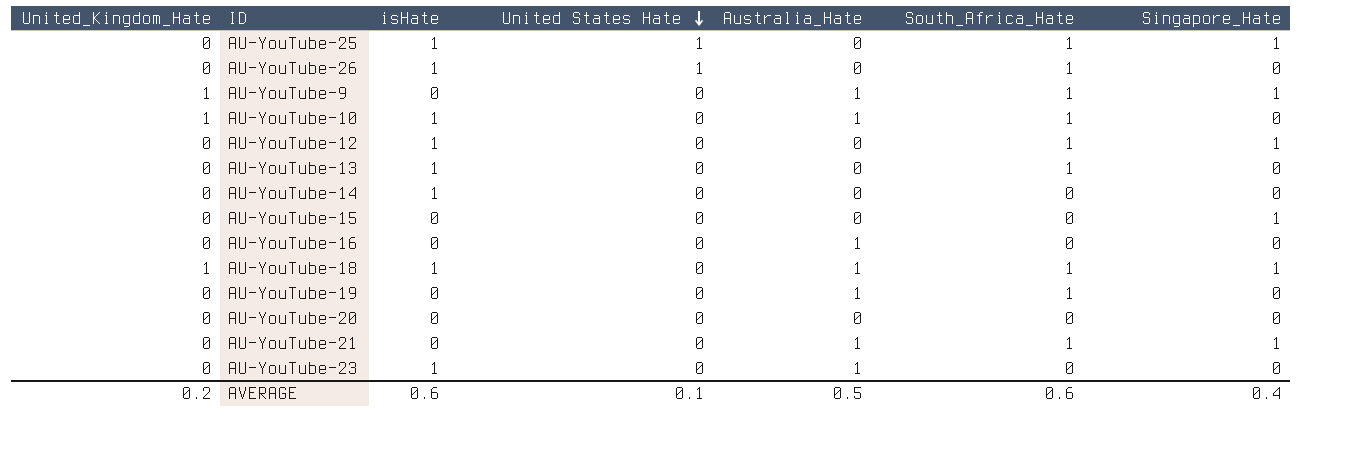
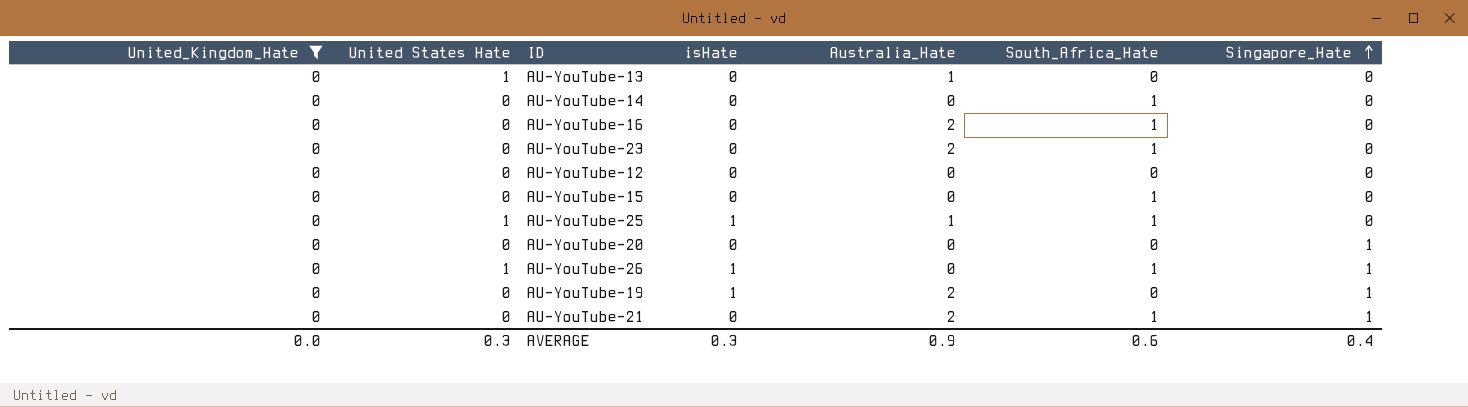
filter: none -> United_Kingdom_Hate = 0
row order: United States Hate descending -> Singapore_Hate ascending
column United States Hate | position: 4 -> 2
AU-YouTube-13 | United States Hate: 0 -> 1
AU-YouTube-13 | isHate: 1 -> 0
AU-YouTube-13 | Australia_Hate: 0 -> 1
AU-YouTube-13 | South_Africa_Hate: 1 -> 0
AU-YouTube-14 | isHate: 1 -> 0
AU-YouTube-14 | South_Africa_Hate: 0 -> 1
AU-YouTube-16 | Australia_Hate: 1 -> 2
AU-YouTube-16 | South_Africa_Hate: 0 -> 1
AU-YouTube-23 | isHate: 1 -> 0
AU-YouTube-23 | Australia_Hate: 1 -> 2
AU-YouTube-23 | South_Africa_Hate: 0 -> 1
AU-YouTube-12 | isHate: 1 -> 0
AU-YouTube-12 | South_Africa_Hate: 1 -> 0
AU-YouTube-12 | Singapore_Hate: 1 -> 0
AU-YouTube-15 | South_Africa_Hate: 0 -> 1
AU-YouTube-15 | Singapore_Hate: 1 -> 0
AU-YouTube-25 | Australia_Hate: 0 -> 1
AU-YouTube-25 | Singapore_Hate: 1 -> 0
AU-YouTube-20 | Singapore_Hate: 0 -> 1
AU-YouTube-26 | Singapore_Hate: 0 -> 1
AU-YouTube-19 | isHate: 0 -> 1
AU-YouTube-19 | Australia_Hate: 1 -> 2
AU-YouTube-19 | South_Africa_Hate: 1 -> 0
AU-YouTube-19 | Singapore_Hate: 0 -> 1
AU-YouTube-21 | Australia_Hate: 1 -> 2
AVERAGE | United_Kingdom_Hate: 0.2 -> 0.0
AVERAGE | United States Hate: 0.1 -> 0.3
AVERAGE | isHate: 0.6 -> 0.3
AVERAGE | Australia_Hate: 0.5 -> 0.9

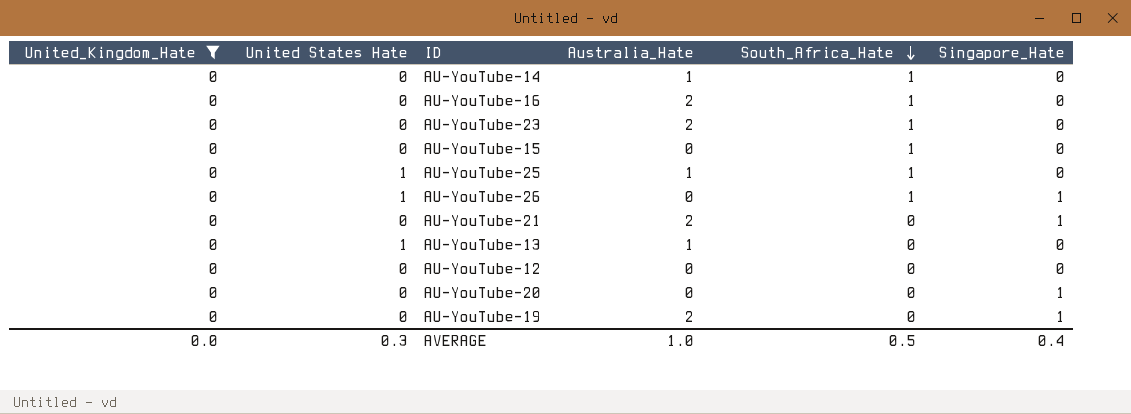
row order: Singapore_Hate ascending -> South_Africa_Hate descending
column isHate | position: 4 -> none
AU-YouTube-14 | Australia_Hate: 0 -> 1
AU-YouTube-21 | South_Africa_Hate: 1 -> 0
AVERAGE | Australia_Hate: 0.9 -> 1.0
AVERAGE | South_Africa_Hate: 0.6 -> 0.5

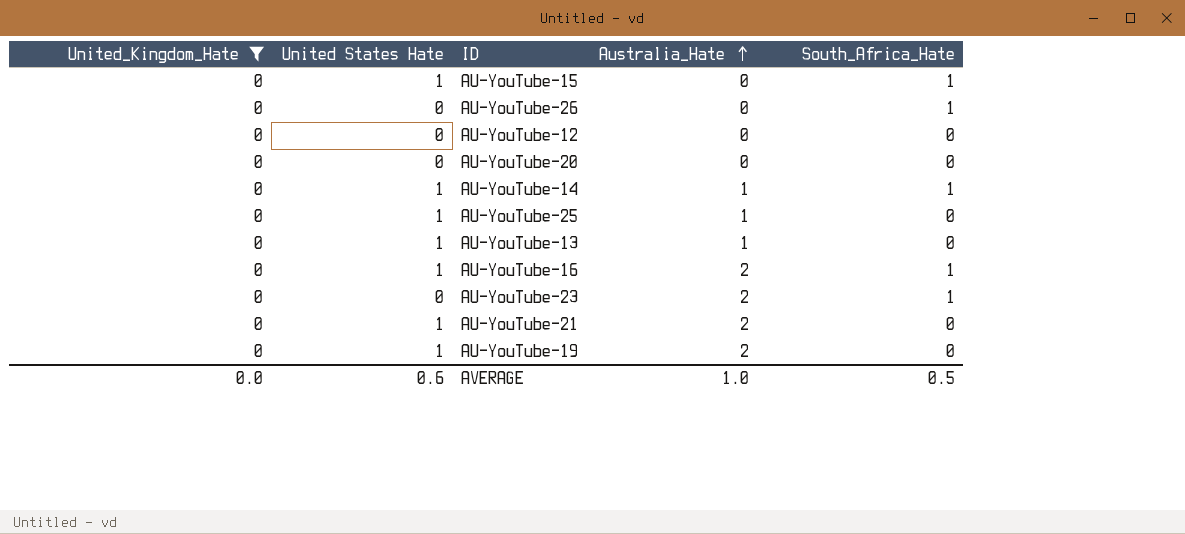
row order: South_Africa_Hate descending -> Australia_Hate ascending
column Singapore_Hate | position: 6 -> none
AU-YouTube-15 | United States Hate: 0 -> 1
AU-YouTube-26 | United States Hate: 1 -> 0
AU-YouTube-14 | United States Hate: 0 -> 1
AU-YouTube-25 | South_Africa_Hate: 1 -> 0
AU-YouTube-16 | United States Hate: 0 -> 1
AU-YouTube-21 | United States Hate: 0 -> 1
AU-YouTube-19 | United States Hate: 0 -> 1
AVERAGE | United States Hate: 0.3 -> 0.6

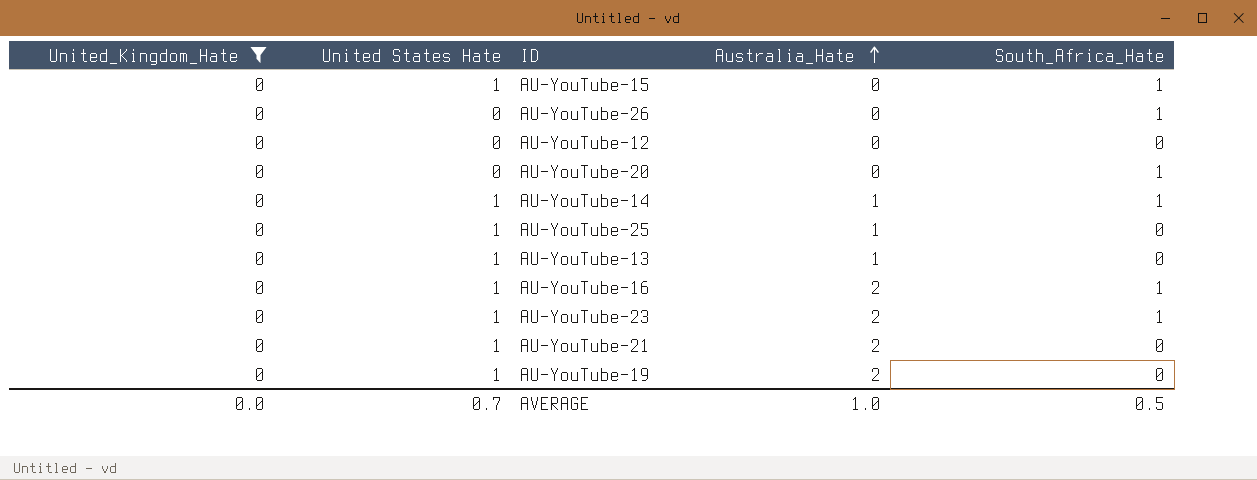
AU-YouTube-20 | South_Africa_Hate: 0 -> 1
AU-YouTube-23 | United States Hate: 0 -> 1
AVERAGE | United States Hate: 0.6 -> 0.7

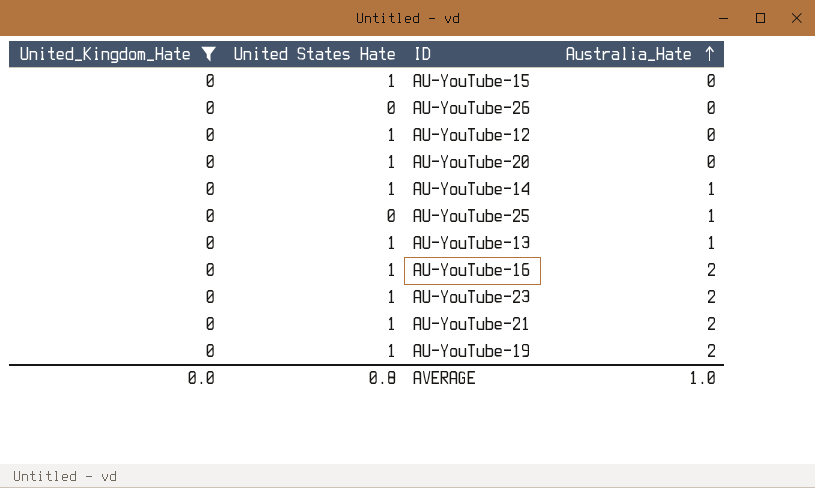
column South_Africa_Hate | position: 5 -> none
AU-YouTube-12 | United States Hate: 0 -> 1
AU-YouTube-20 | United States Hate: 0 -> 1
AU-YouTube-25 | United States Hate: 1 -> 0
AVERAGE | United States Hate: 0.7 -> 0.8

